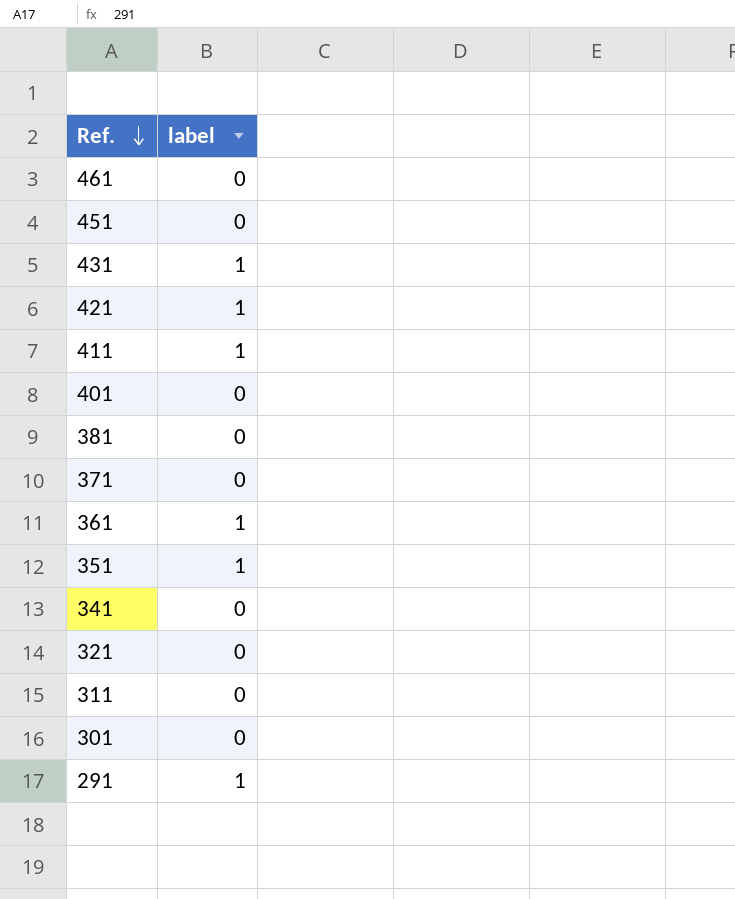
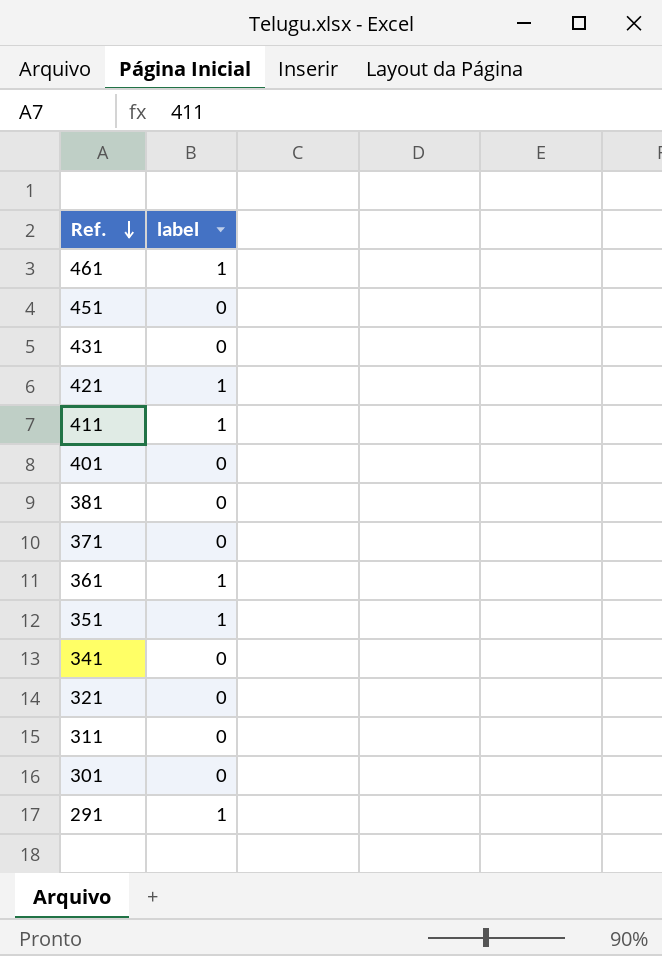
461 | label: 0 -> 1
431 | label: 1 -> 0

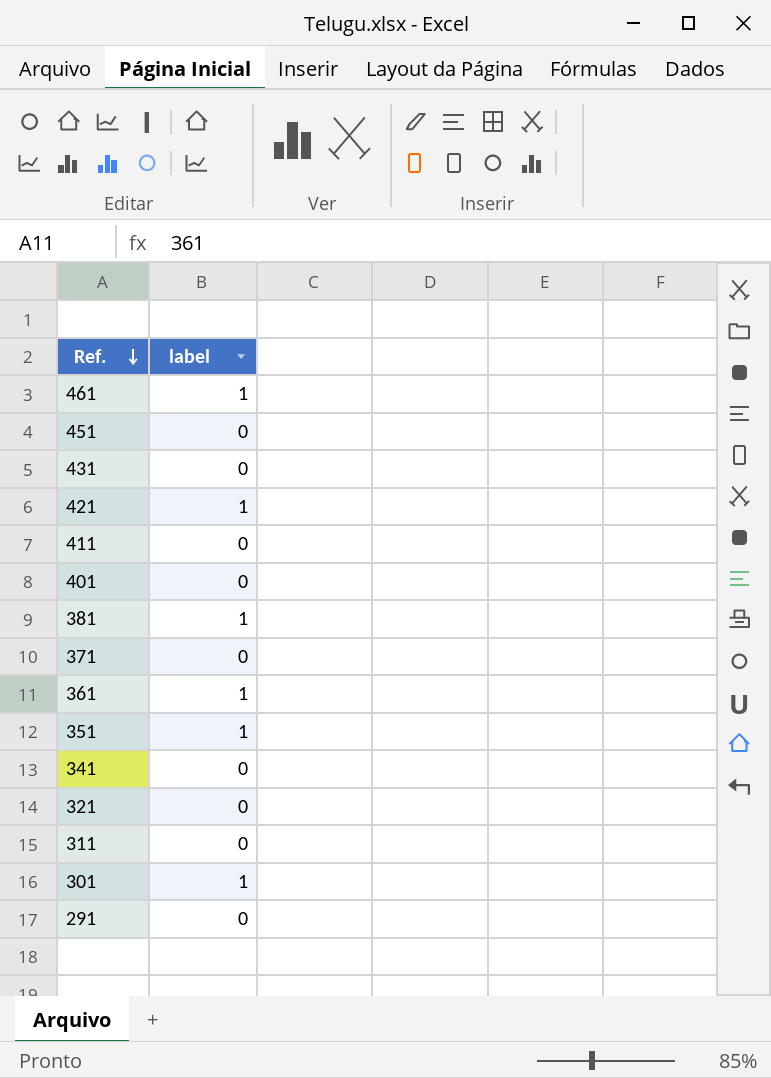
411 | label: 1 -> 0
381 | label: 0 -> 1
301 | label: 0 -> 1
291 | label: 1 -> 0

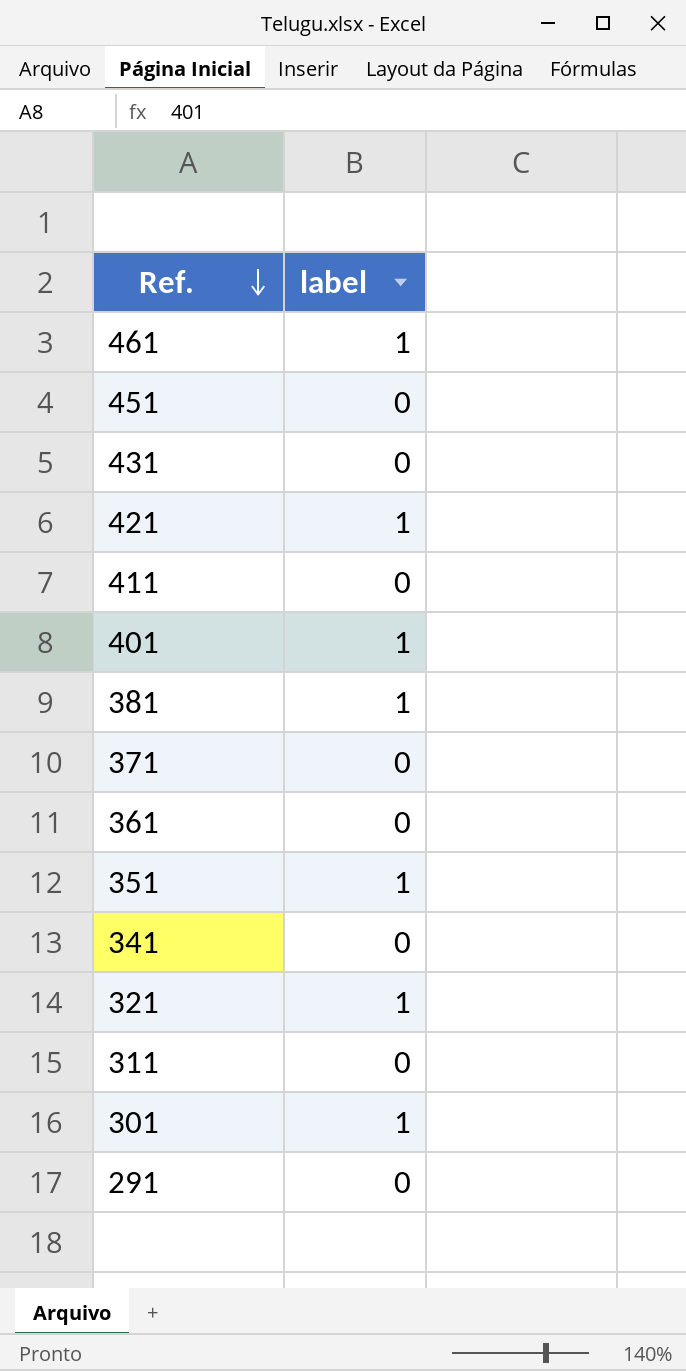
401 | label: 0 -> 1
361 | label: 1 -> 0
321 | label: 0 -> 1

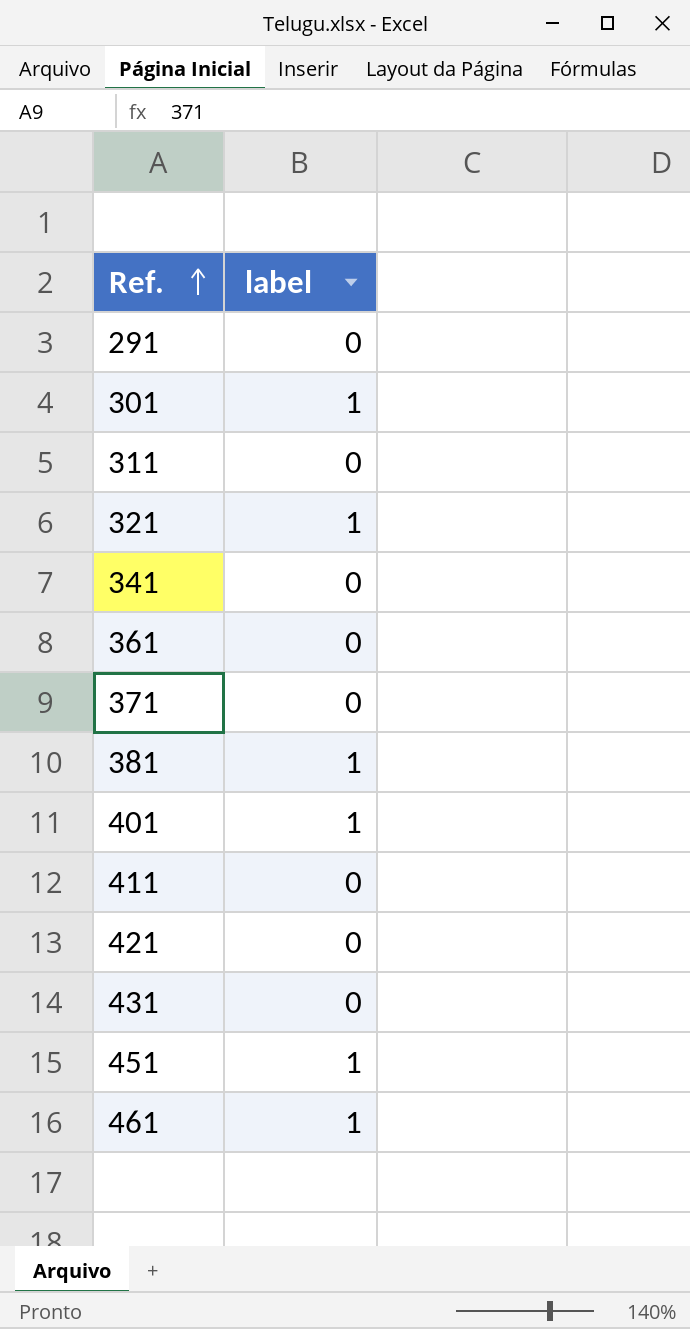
row order: Ref. descending -> Ref. ascending
row 351: 1 -> none
421 | label: 1 -> 0
451 | label: 0 -> 1

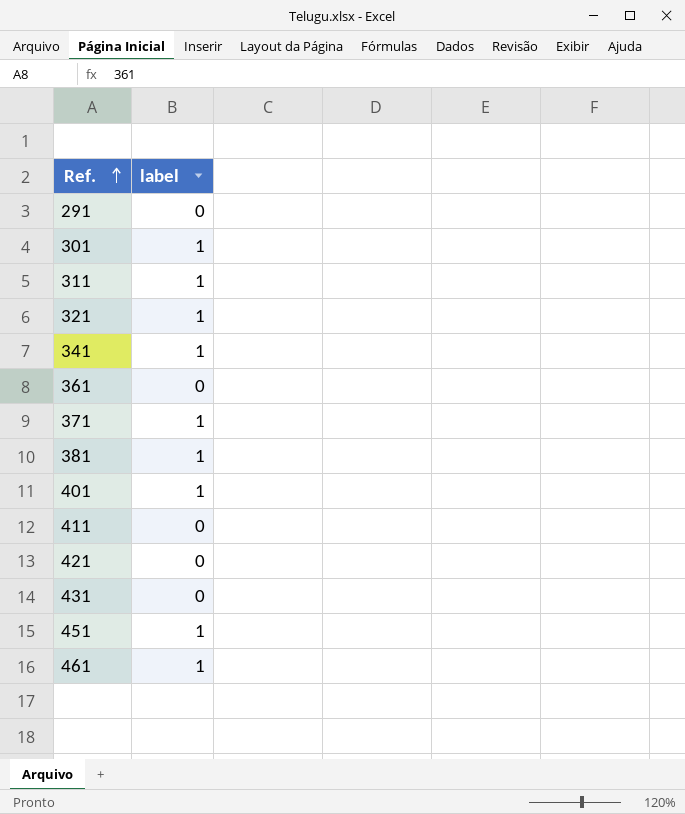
311 | label: 0 -> 1
341 | label: 0 -> 1
371 | label: 0 -> 1

